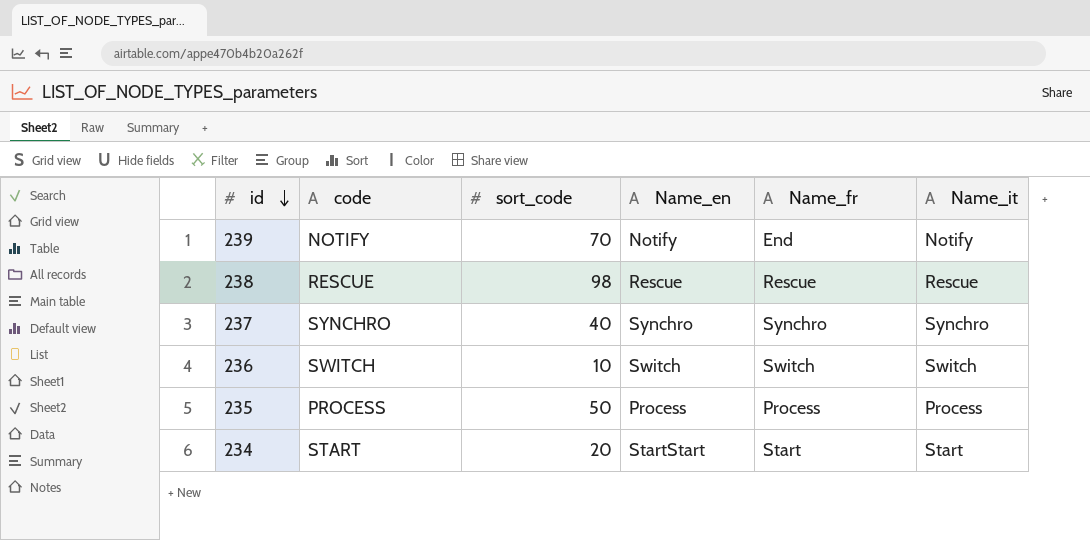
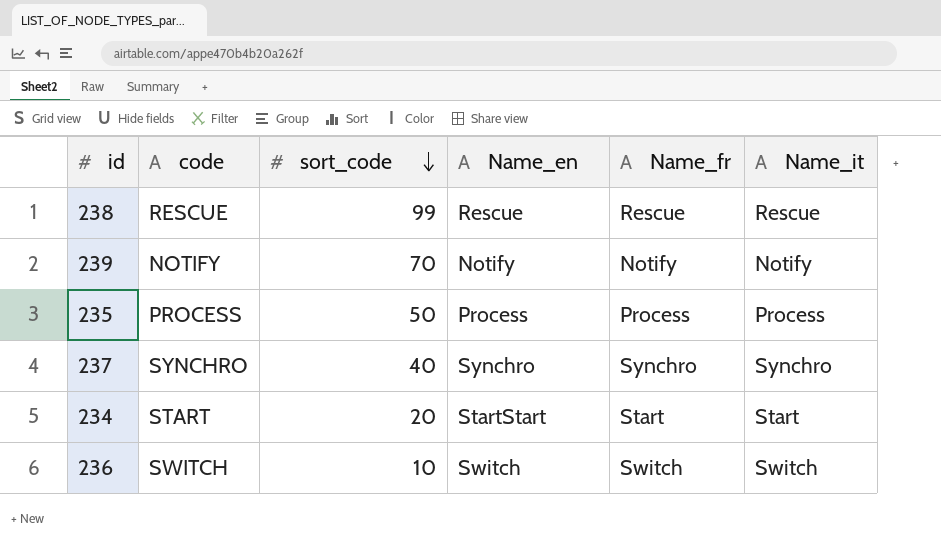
row order: id descending -> sort_code descending
238 | sort_code: 98 -> 99
239 | Name_fr: End -> Notify

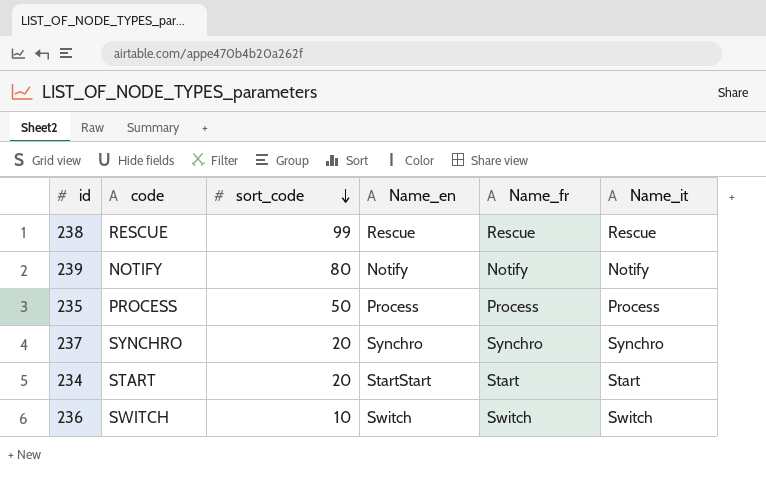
239 | sort_code: 70 -> 80
237 | sort_code: 40 -> 20

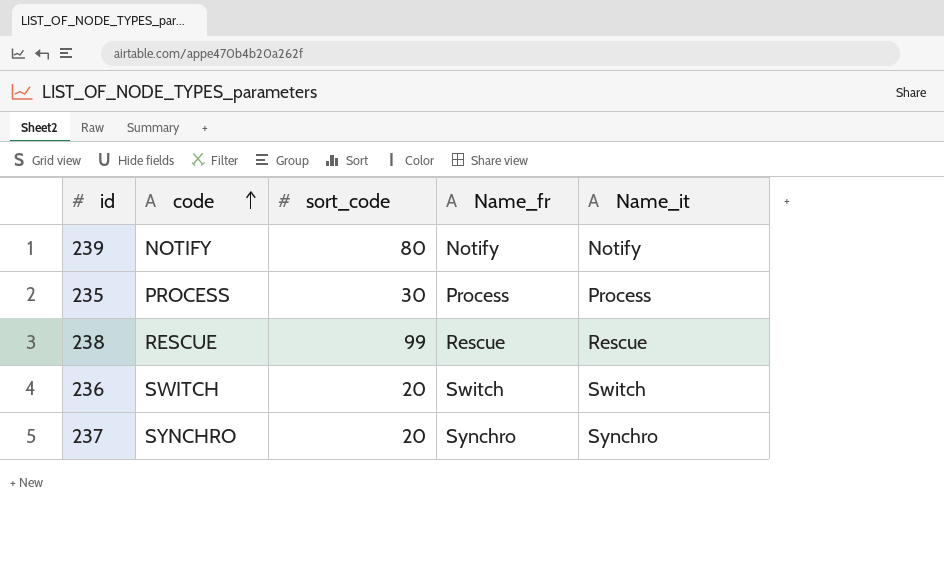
row order: sort_code descending -> code ascending
column Name_en | position: 4 -> none
row 234: START | 20 | StartStart | Start | Start -> none
235 | sort_code: 50 -> 30
236 | sort_code: 10 -> 20

